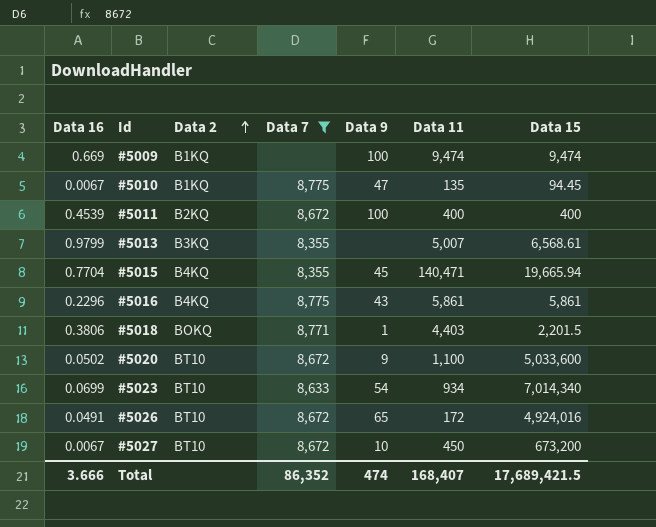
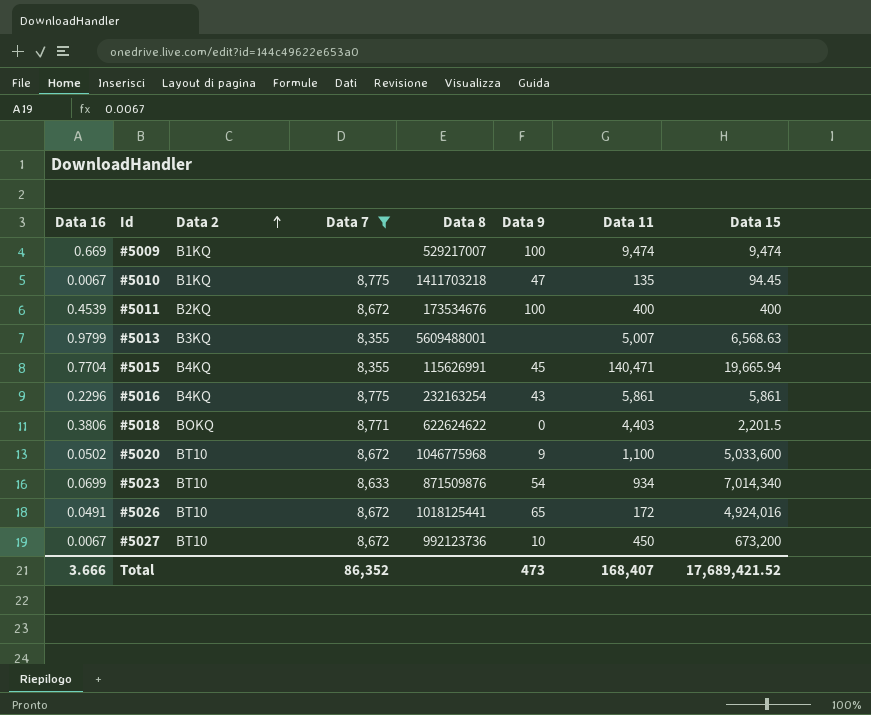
column Data 8 | position: none -> 5
#5013 | Data 15: 6,568.61 -> 6,568.63
#5018 | Data 9: 1 -> 0
Total | Data 9: 474 -> 473
Total | Data 15: 17,689,421.5 -> 17,689,421.52

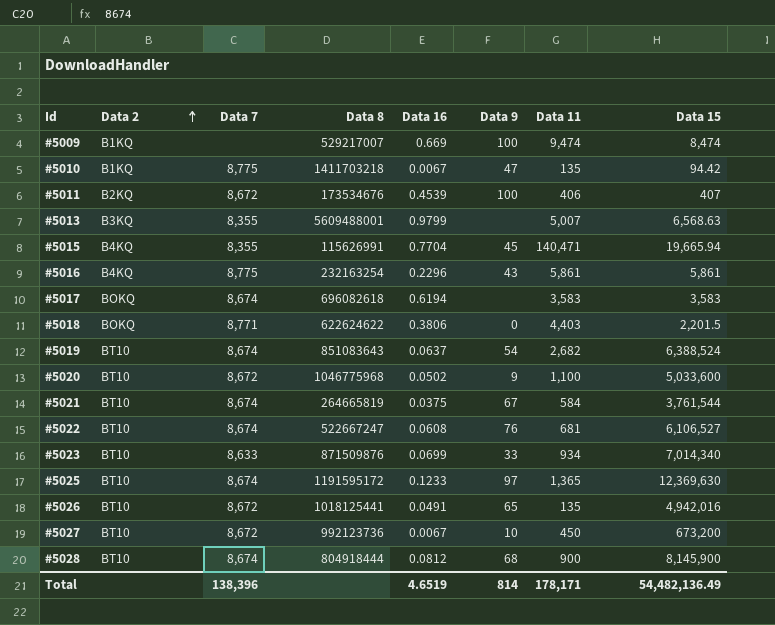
filter: Data 7 != 8,674 -> none
column Data 16 | position: 1 -> 5
#5009 | Data 15: 9,474 -> 8,474
#5010 | Data 15: 94.45 -> 94.42
#5011 | Data 11: 400 -> 406
#5011 | Data 15: 400 -> 407
#5023 | Data 9: 54 -> 33
#5026 | Data 11: 172 -> 135
#5026 | Data 15: 4,924,016 -> 4,942,016
Total | Data 7: 86,352 -> 138,396
Total | Data 16: 3.666 -> 4.6519
Total | Data 9: 473 -> 814
Total | Data 11: 168,407 -> 178,171
Total | Data 15: 17,689,421.52 -> 54,482,136.49

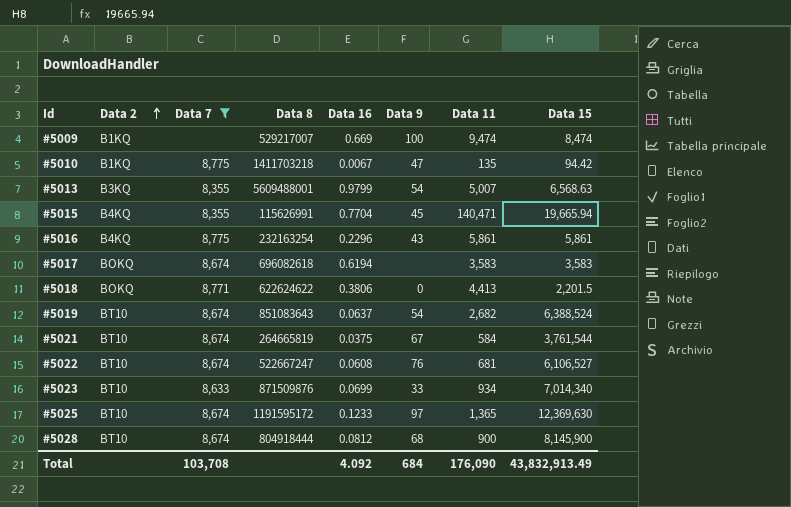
filter: none -> Data 7 != 8,672
#5013 | Data 9: none -> 54
#5018 | Data 11: 4,403 -> 4,413
Total | Data 7: 138,396 -> 103,708
Total | Data 16: 4.6519 -> 4.092
Total | Data 9: 814 -> 684
Total | Data 11: 178,171 -> 176,090
Total | Data 15: 54,482,136.49 -> 43,832,913.49

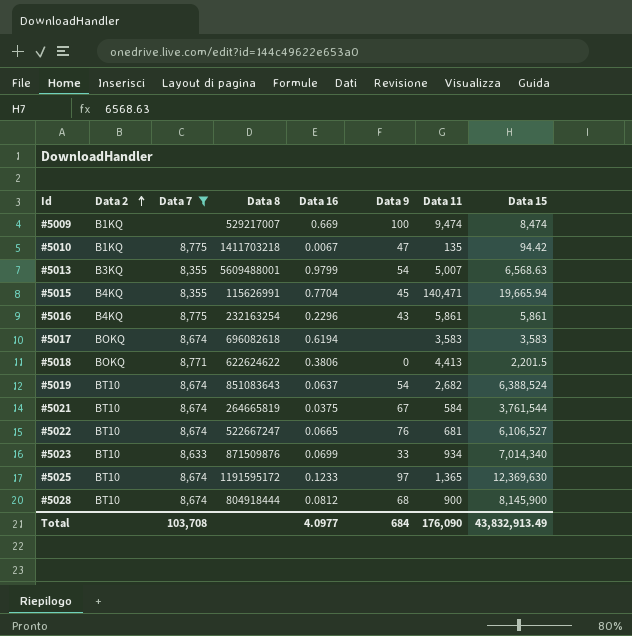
#5022 | Data 16: 0.0608 -> 0.0665
Total | Data 16: 4.092 -> 4.0977

